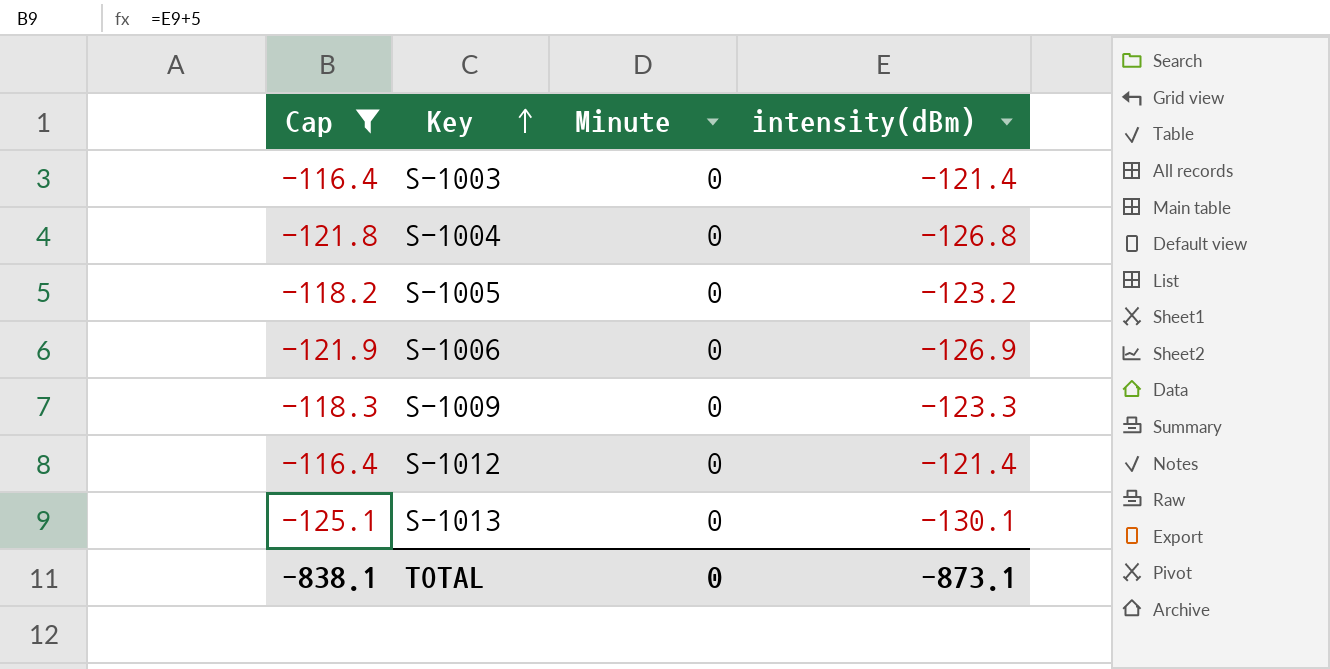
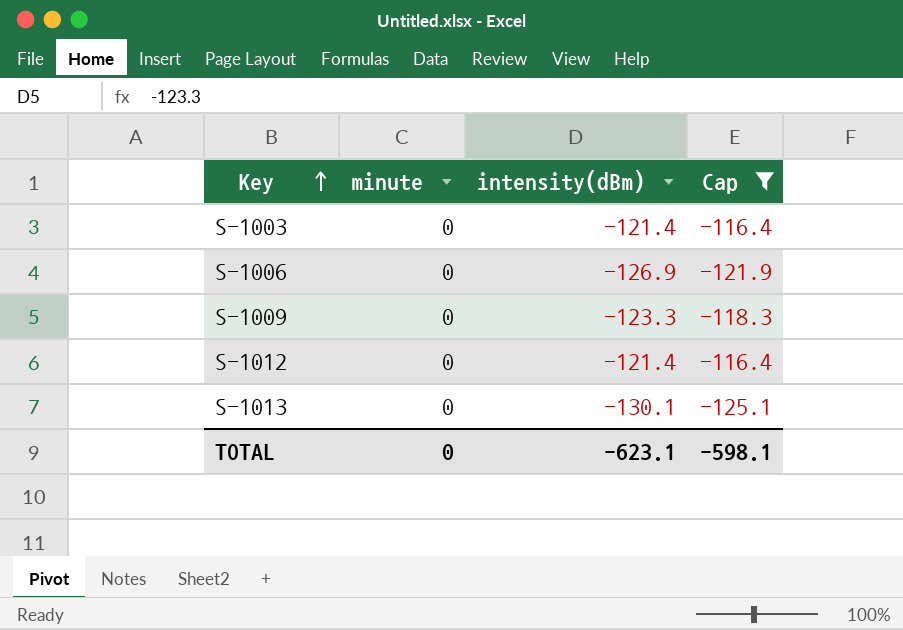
column name: Minute -> minute
column Cap | position: 1 -> 4
row S-1004: -121.8 | 0 | -126.8 -> none
row S-1005: -118.2 | 0 | -123.2 -> none
TOTAL | intensity(dBm): -873.1 -> -623.1
TOTAL | Cap: -838.1 -> -598.1

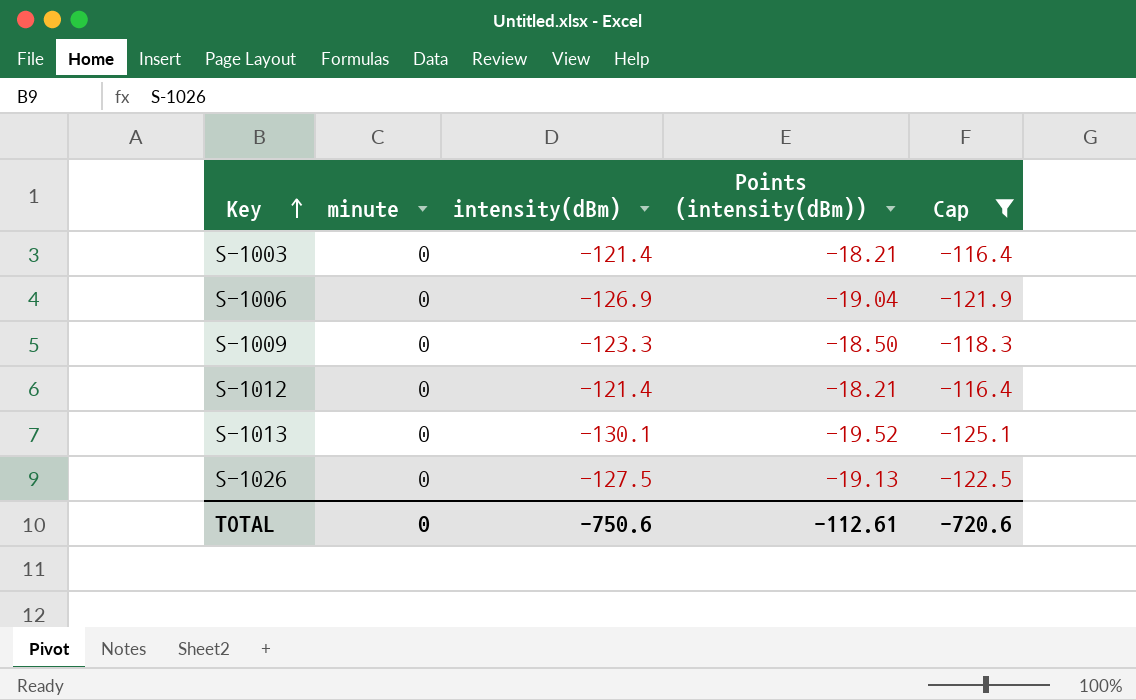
column Points (intensity(dBm)) | formula: none -> [intensity(dBm)] * 0.15
row S-1026: none -> 0 | -127.5 | -19.13 | -122.5
TOTAL | intensity(dBm): -623.1 -> -750.6
TOTAL | Cap: -598.1 -> -720.6

